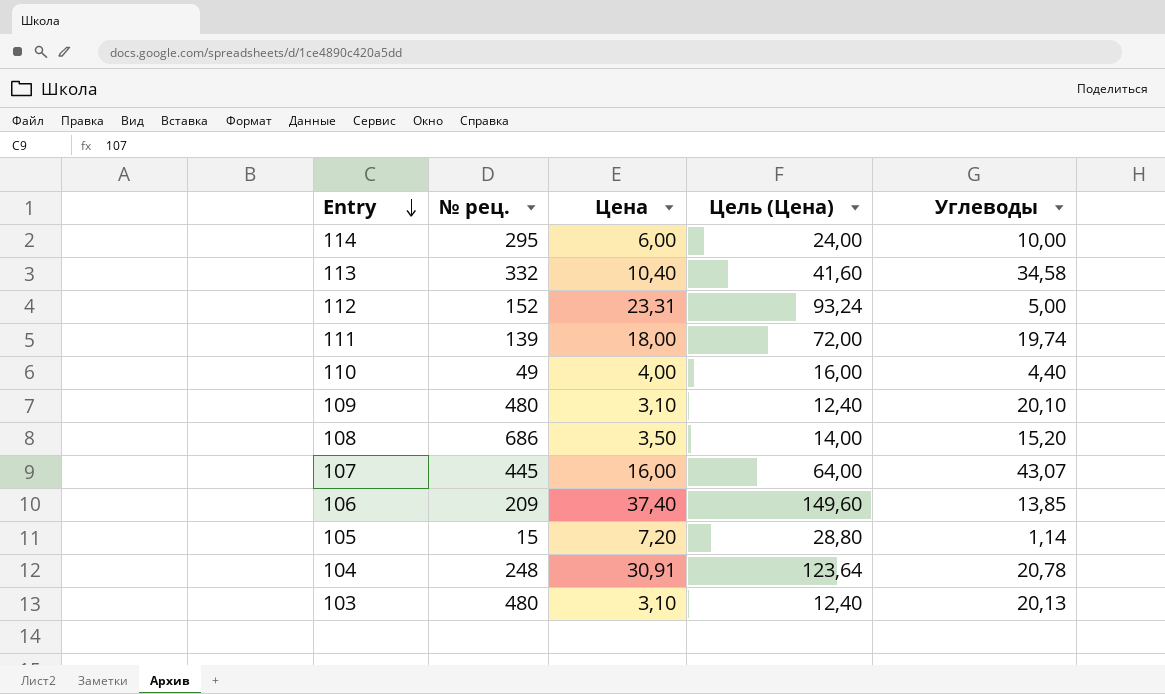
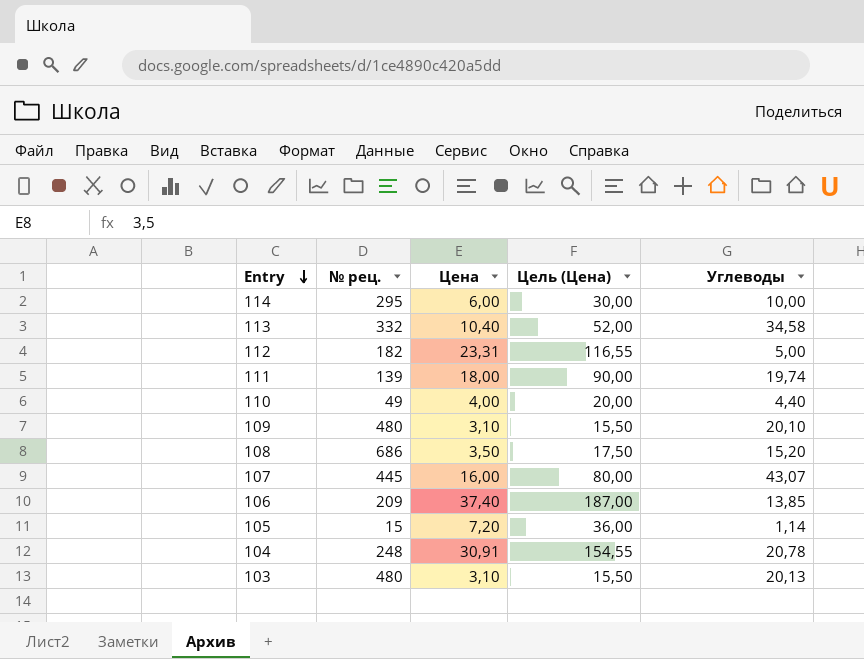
column Цель (Цена) | formula: [Цена] * 4 -> [Цена] * 5
112 | № рец.: 152 -> 182

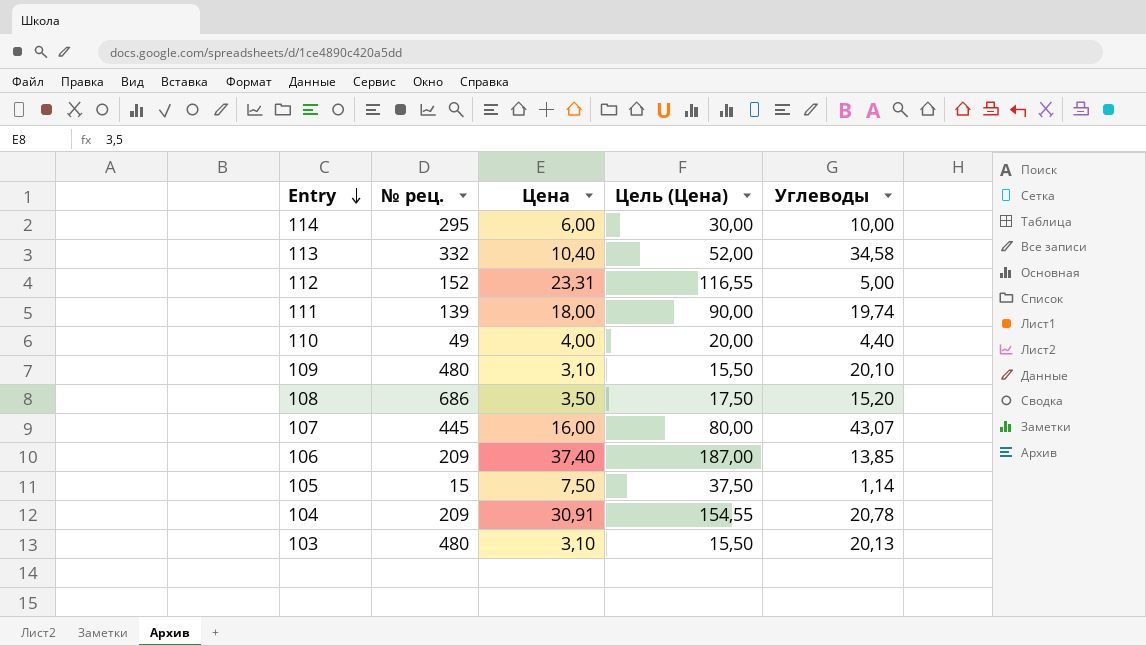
112 | № рец.: 182 -> 152
105 | Цена: 7,20 -> 7,50
105 | Цель (Цена): 36,00 -> 37,50
104 | № рец.: 248 -> 209

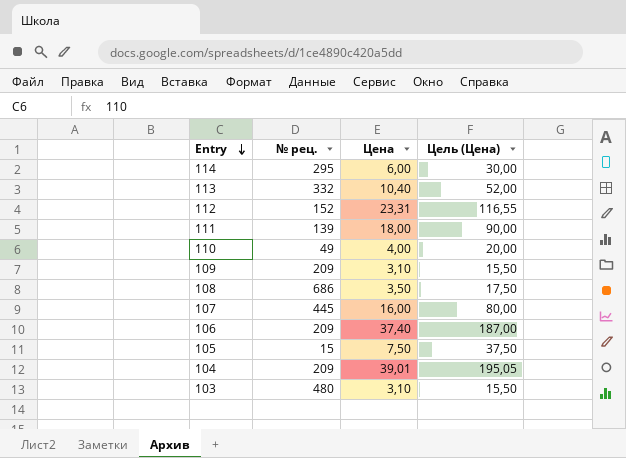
column Углеводы | position: 5 -> none
109 | № рец.: 480 -> 209
104 | Цена: 30,91 -> 39,01
104 | Цель (Цена): 154,55 -> 195,05

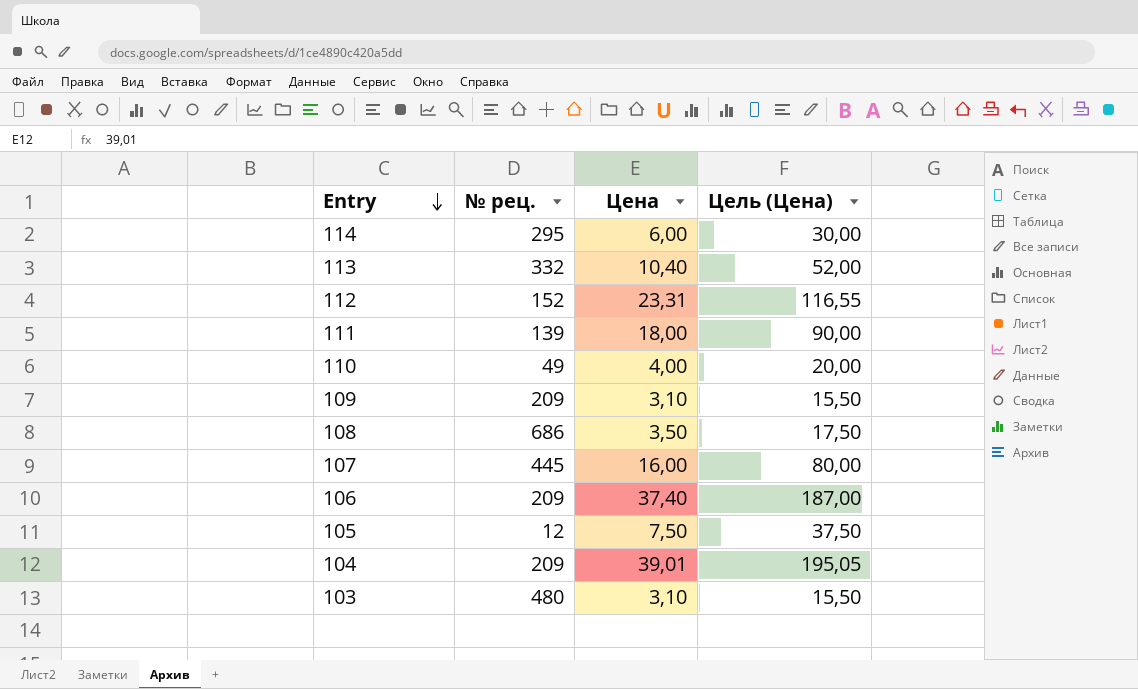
105 | № рец.: 15 -> 12

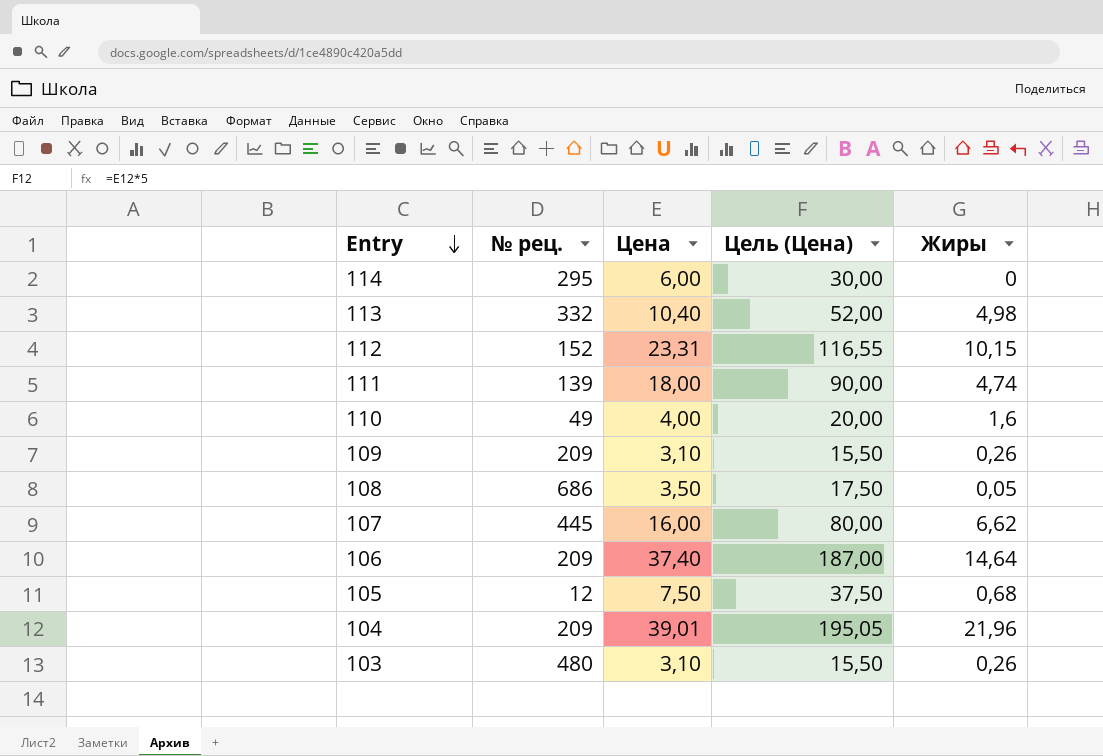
column Жиры | position: none -> 5

